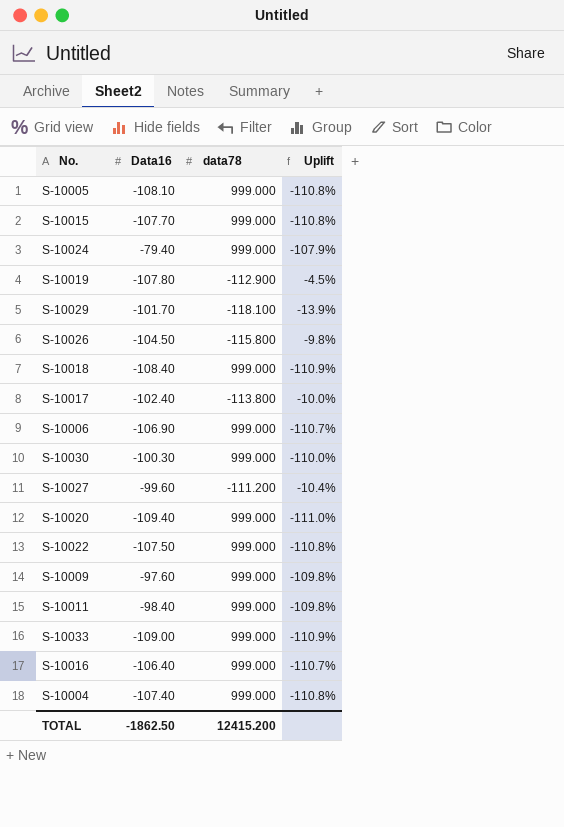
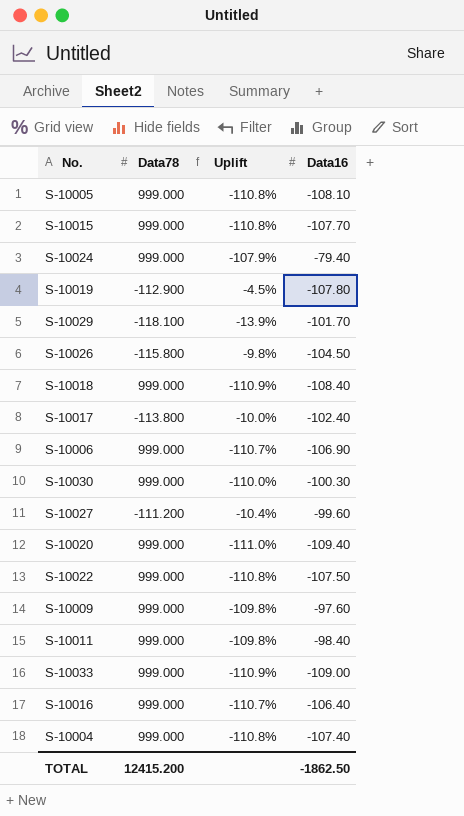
column name: data78 -> Data78
column Data16 | position: 2 -> 4

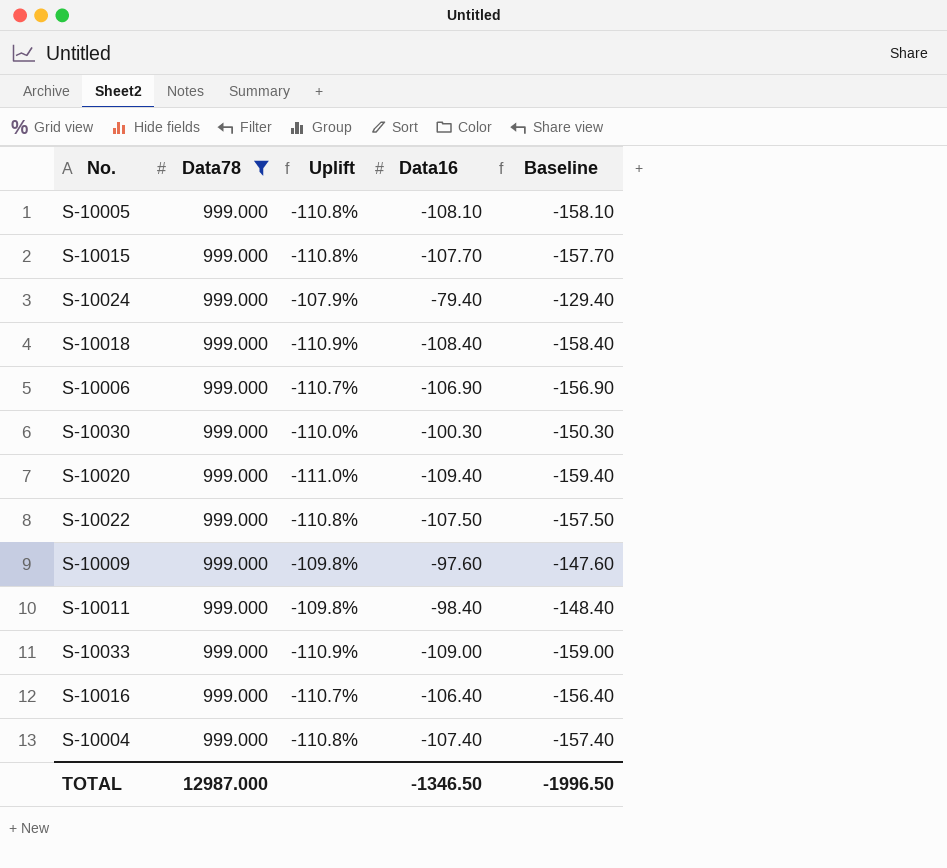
filter: none -> Data78 = 999.000
column Baseline | formula: none -> [Data16] - 50
TOTAL | Data78: 12415.200 -> 12987.000
TOTAL | Data16: -1862.50 -> -1346.50

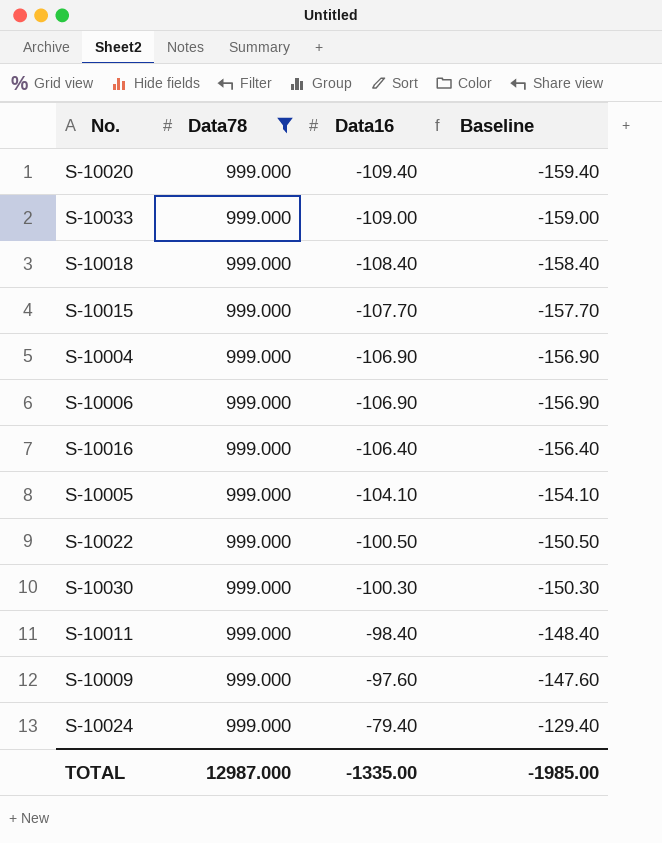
row order: none -> Data16 ascending
column Uplift | formula: ([Data16] - [Data78]) / [Data78] -> none
S-10004 | Data16: -107.40 -> -106.90
S-10004 | Baseline: -157.40 -> -156.90
S-10005 | Data16: -108.10 -> -104.10
S-10005 | Baseline: -158.10 -> -154.10
S-10022 | Data16: -107.50 -> -100.50
S-10022 | Baseline: -157.50 -> -150.50
TOTAL | Data16: -1346.50 -> -1335.00
TOTAL | Baseline: -1996.50 -> -1985.00

